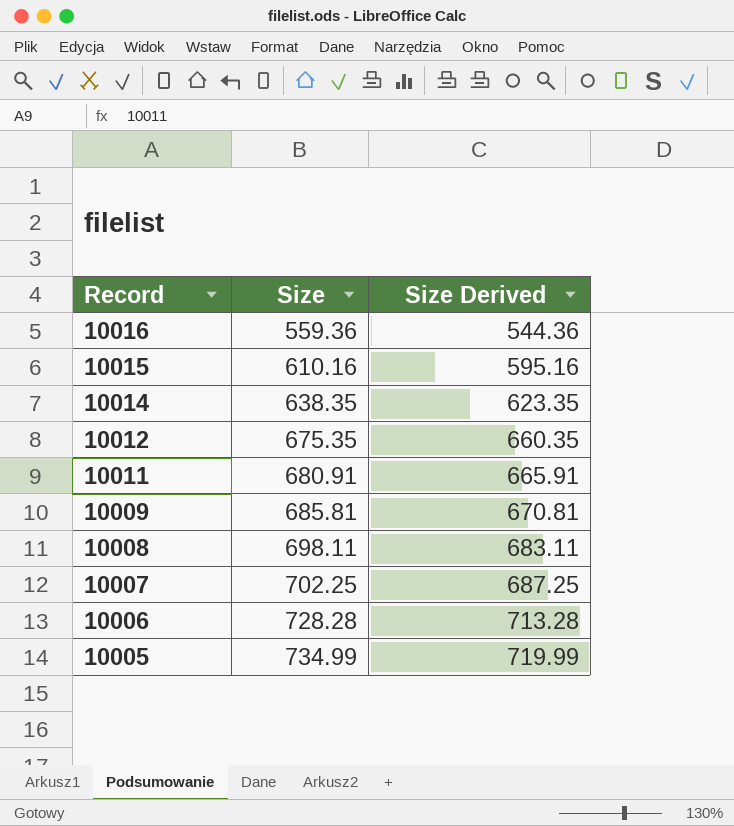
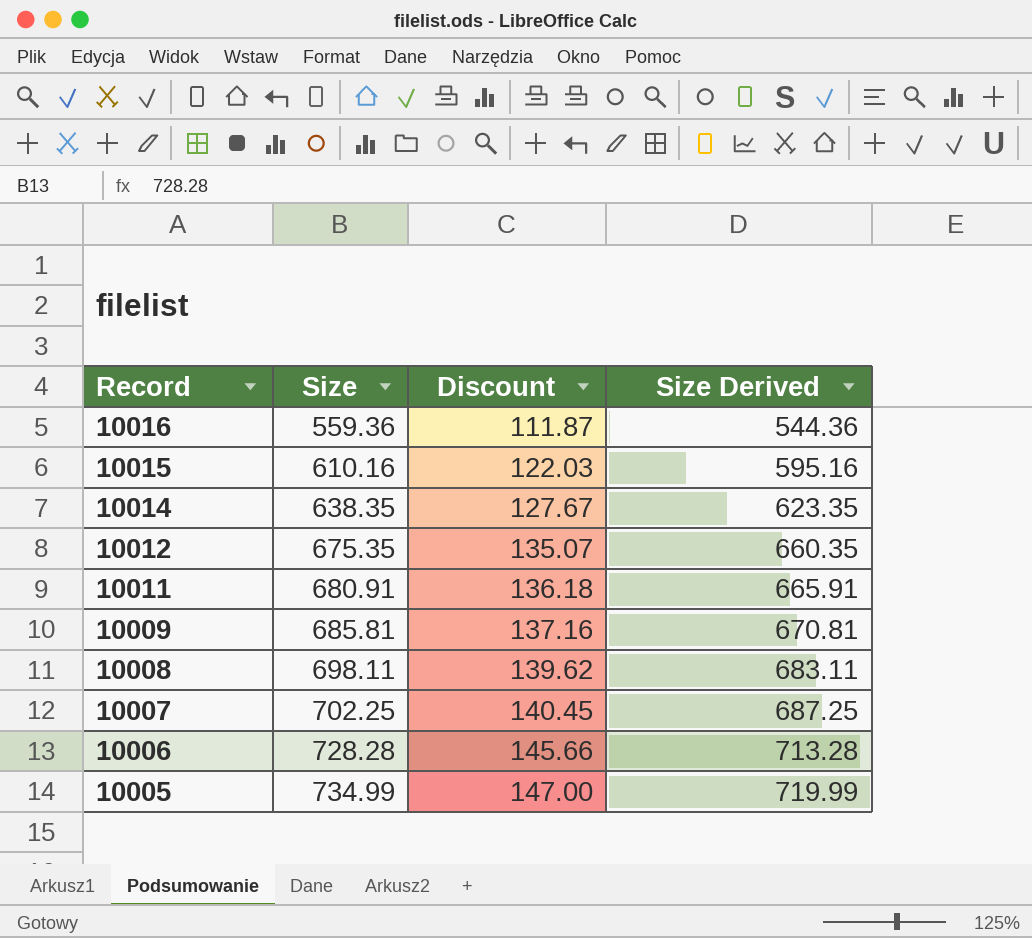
column Discount | formula: none -> [Size] * 0.2

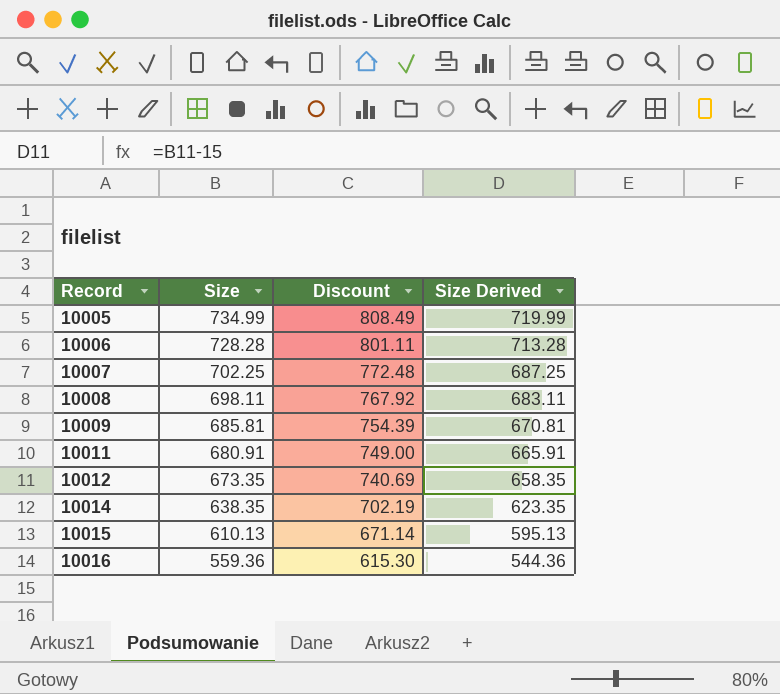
row order: Record descending -> Record ascending
column Discount | formula: [Size] * 0.2 -> [Size] * 1.1
10012 | Size: 675.35 -> 673.35
10012 | Size Derived: 660.35 -> 658.35
10015 | Size: 610.16 -> 610.13
10015 | Size Derived: 595.16 -> 595.13

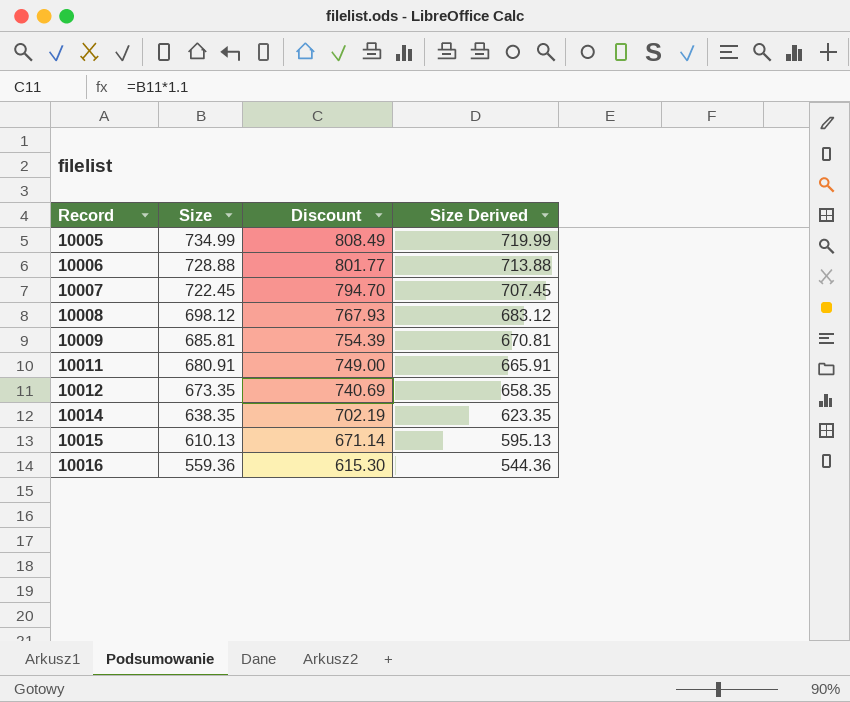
10006 | Size: 728.28 -> 728.88
10006 | Discount: 801.11 -> 801.77
10006 | Size Derived: 713.28 -> 713.88
10007 | Size: 702.25 -> 722.45
10007 | Discount: 772.48 -> 794.70
10007 | Size Derived: 687.25 -> 707.45
10008 | Size: 698.11 -> 698.12
10008 | Discount: 767.92 -> 767.93
10008 | Size Derived: 683.11 -> 683.12

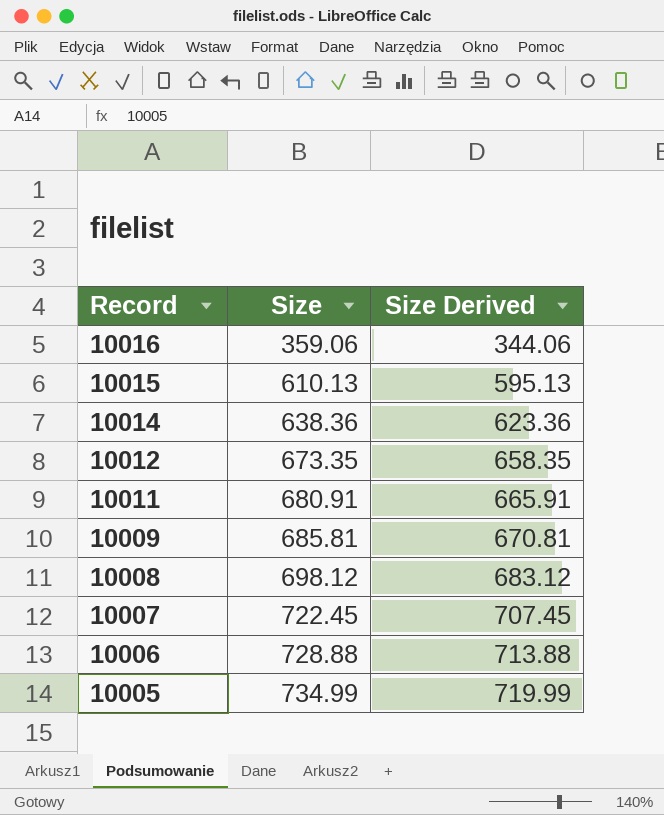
row order: Record ascending -> Record descending
column Discount | formula: [Size] * 1.1 -> none
10016 | Size: 559.36 -> 359.06
10016 | Size Derived: 544.36 -> 344.06
10014 | Size: 638.35 -> 638.36
10014 | Size Derived: 623.35 -> 623.36

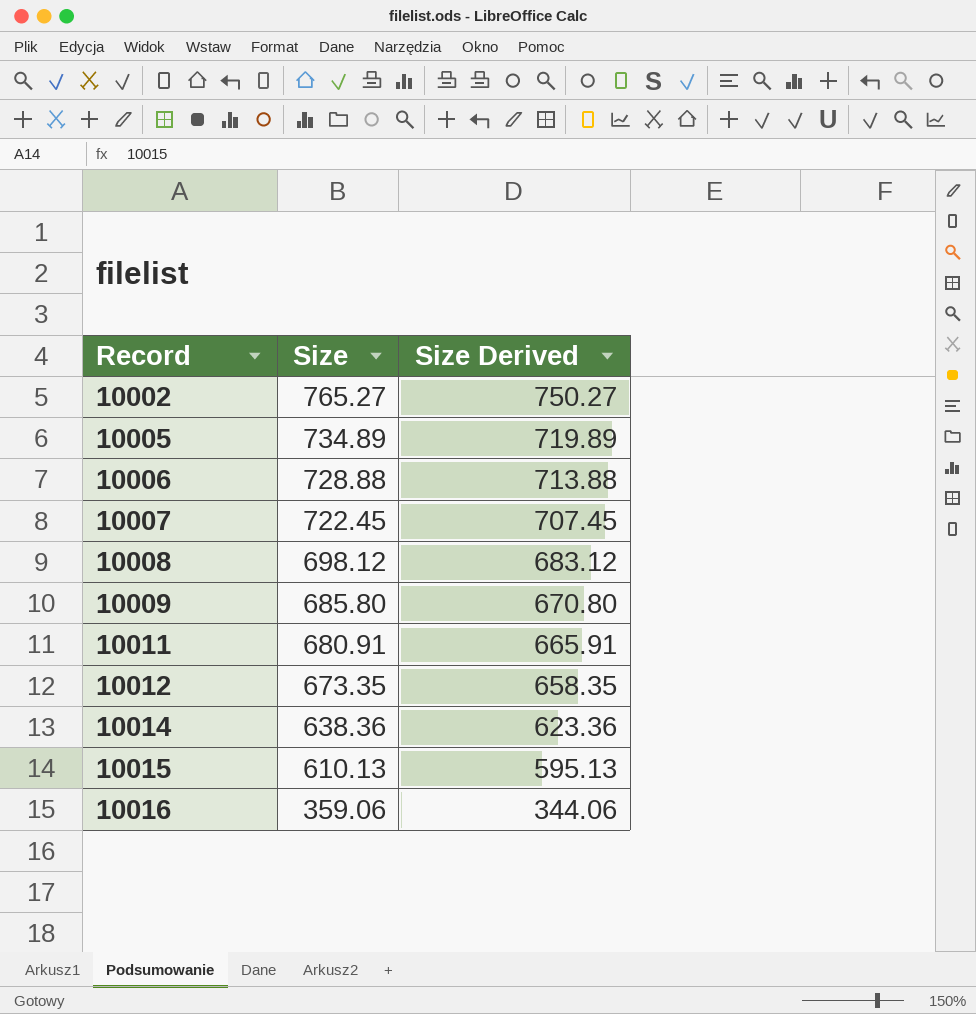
row order: Record descending -> Record ascending
row 10002: none -> 765.27 | 750.27
10005 | Size: 734.99 -> 734.89
10005 | Size Derived: 719.99 -> 719.89
10009 | Size: 685.81 -> 685.80
10009 | Size Derived: 670.81 -> 670.80

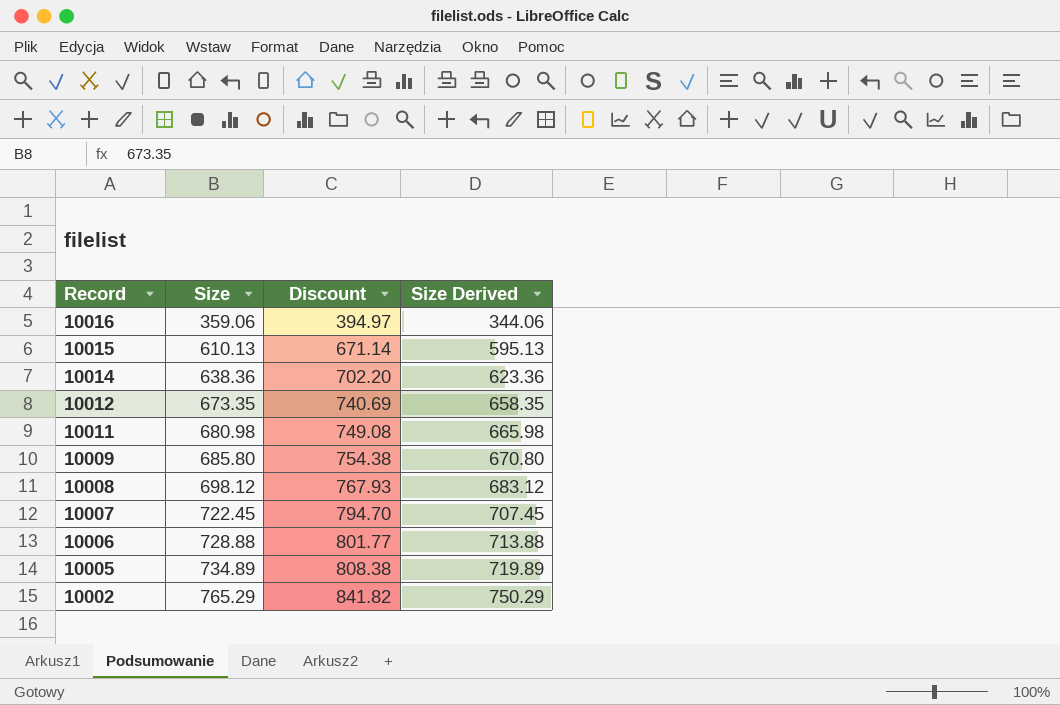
row order: Record ascending -> Record descending
column Discount | formula: none -> [Size] * 1.1
10011 | Size: 680.91 -> 680.98
10011 | Size Derived: 665.91 -> 665.98
10002 | Size: 765.27 -> 765.29
10002 | Size Derived: 750.27 -> 750.29

